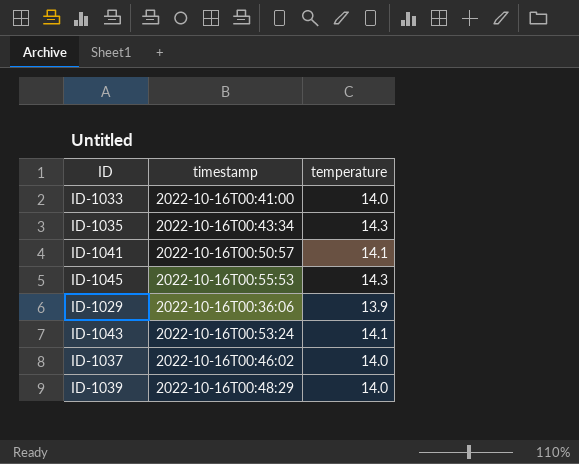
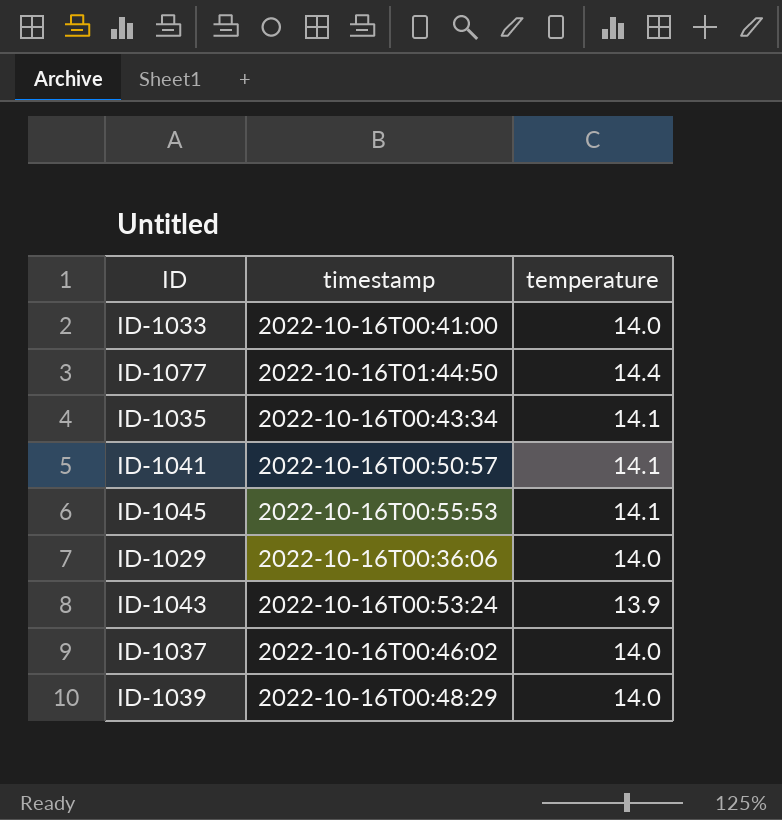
row ID-1077: none -> 2022-10-16T01:44:50 | 14.4
ID-1035 | temperature: 14.3 -> 14.1
ID-1045 | temperature: 14.3 -> 14.1
ID-1029 | temperature: 13.9 -> 14.0
ID-1043 | temperature: 14.1 -> 13.9

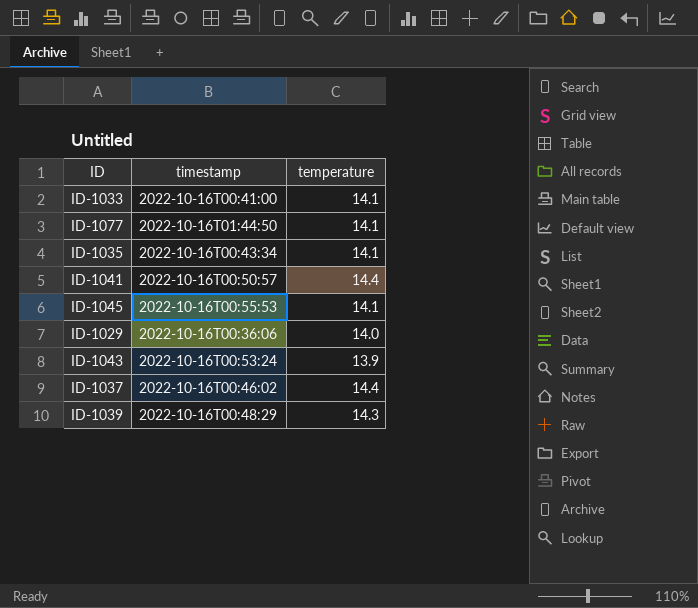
ID-1033 | temperature: 14.0 -> 14.1
ID-1077 | temperature: 14.4 -> 14.1
ID-1041 | temperature: 14.1 -> 14.4
ID-1037 | temperature: 14.0 -> 14.4
ID-1039 | temperature: 14.0 -> 14.3

